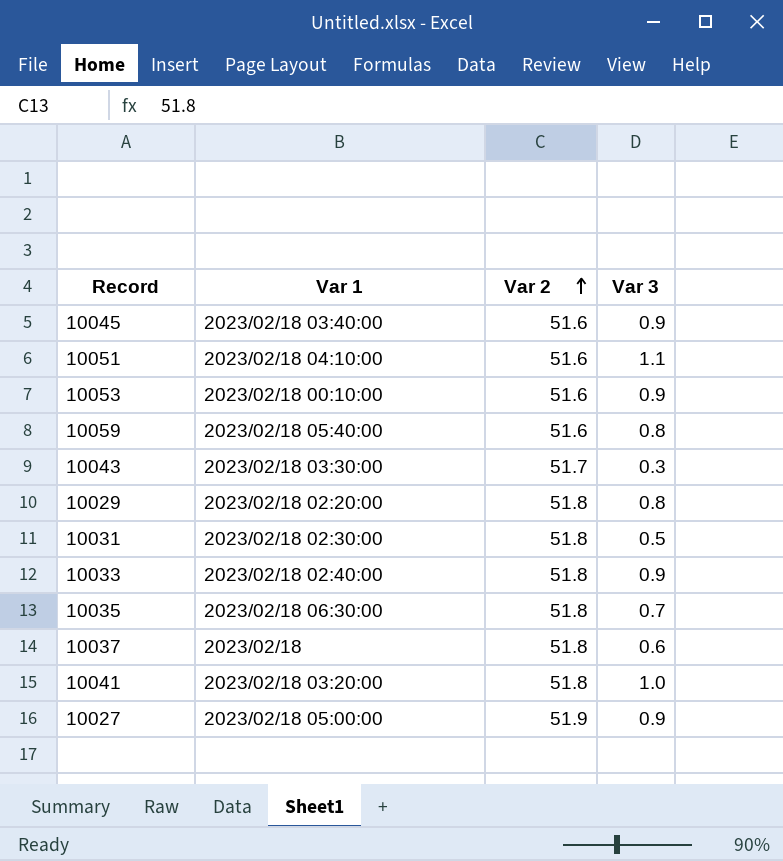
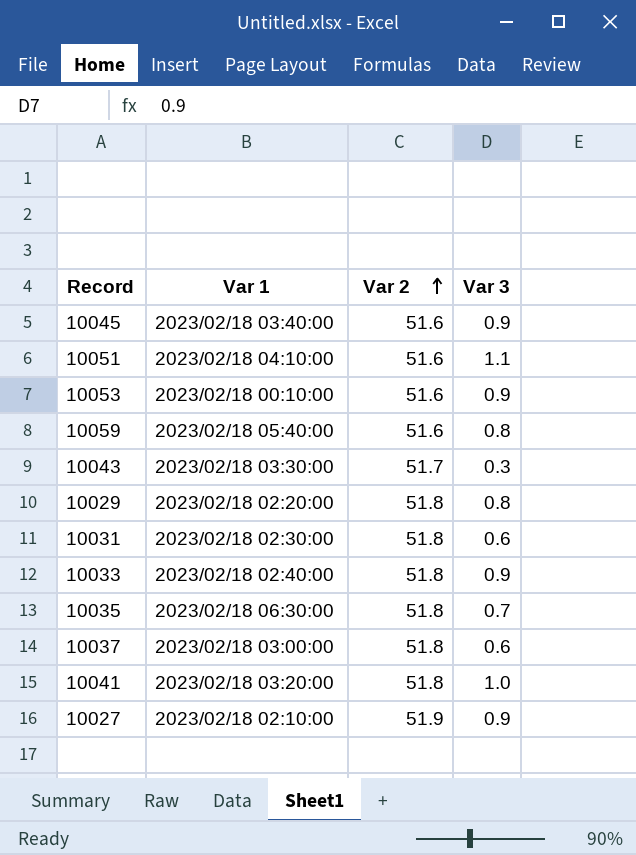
10031 | Var 3: 0.5 -> 0.6
10037 | Var 1: 2023/02/18 -> 2023/02/18 03:00:00
10027 | Var 1: 2023/02/18 05:00:00 -> 2023/02/18 02:10:00

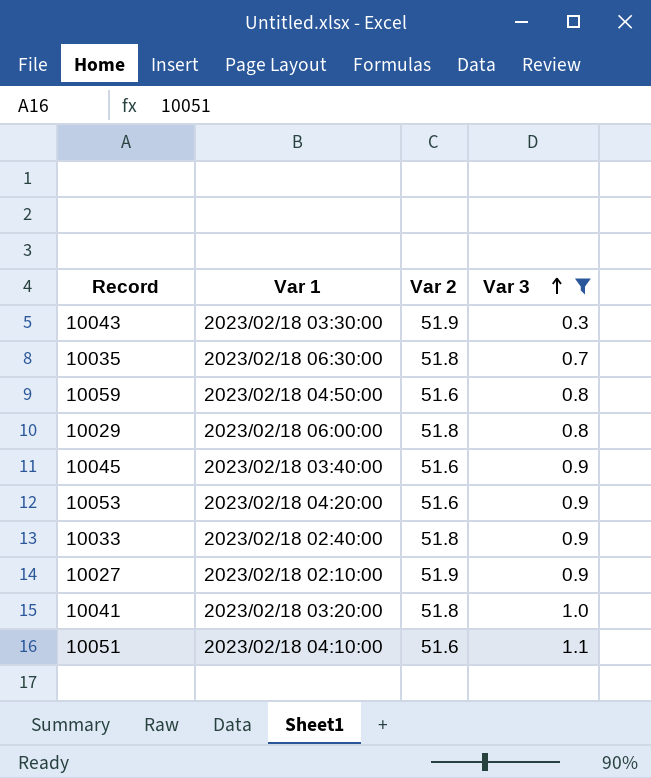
filter: none -> Var 3 != 0.6
row order: Var 2 ascending -> Var 3 ascending
10043 | Var 2: 51.7 -> 51.9
10059 | Var 1: 2023/02/18 05:40:00 -> 2023/02/18 04:50:00
10029 | Var 1: 2023/02/18 02:20:00 -> 2023/02/18 06:00:00
10053 | Var 1: 2023/02/18 00:10:00 -> 2023/02/18 04:20:00

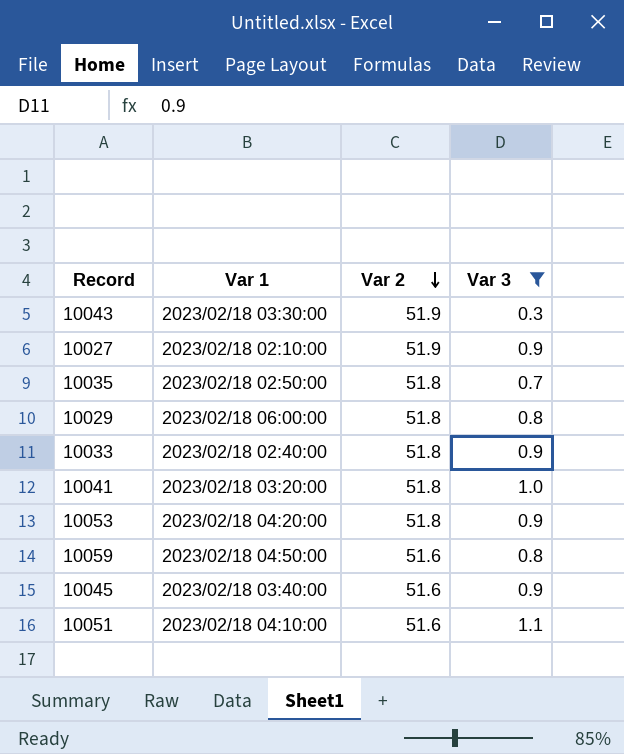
row order: Var 3 ascending -> Var 2 descending
10035 | Var 1: 2023/02/18 06:30:00 -> 2023/02/18 02:50:00
10053 | Var 2: 51.6 -> 51.8

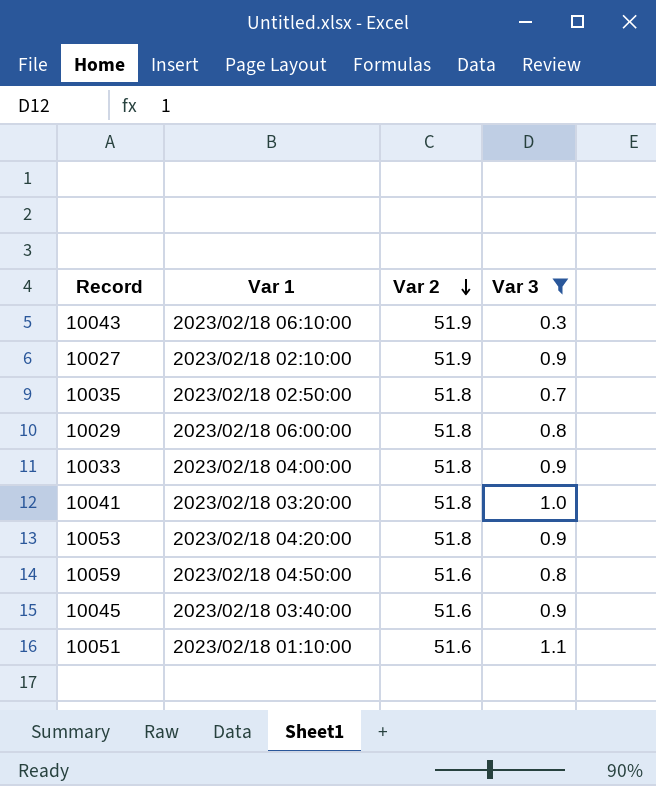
10043 | Var 1: 2023/02/18 03:30:00 -> 2023/02/18 06:10:00
10033 | Var 1: 2023/02/18 02:40:00 -> 2023/02/18 04:00:00
10051 | Var 1: 2023/02/18 04:10:00 -> 2023/02/18 01:10:00

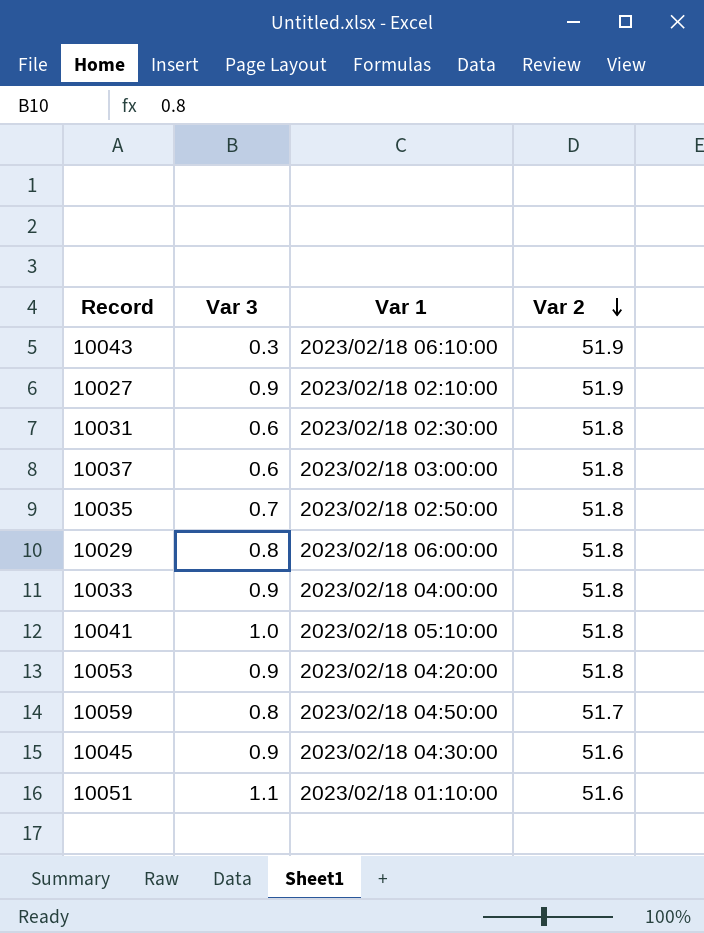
filter: Var 3 != 0.6 -> none
column Var 3 | position: 4 -> 2
10041 | Var 1: 2023/02/18 03:20:00 -> 2023/02/18 05:10:00
10059 | Var 2: 51.6 -> 51.7
10045 | Var 1: 2023/02/18 03:40:00 -> 2023/02/18 04:30:00

